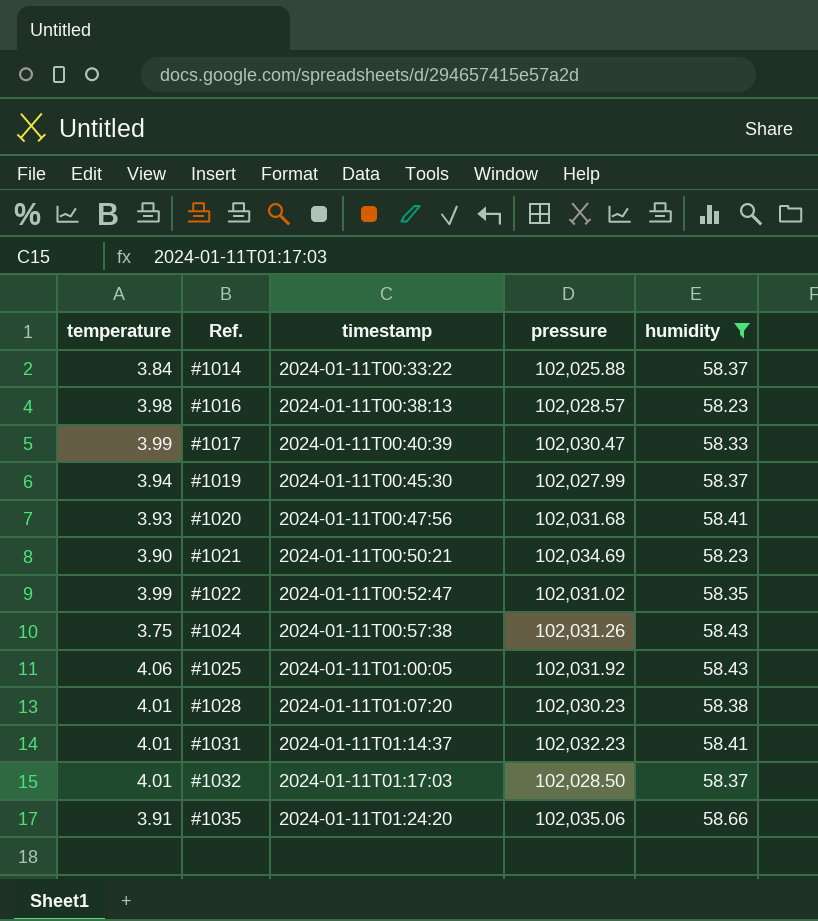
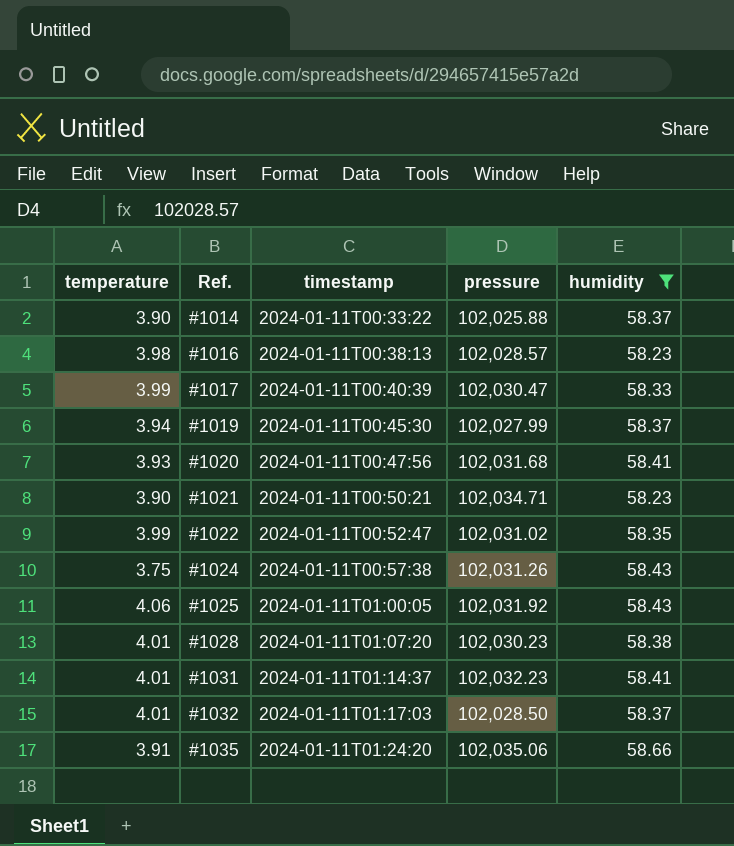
#1014 | temperature: 3.84 -> 3.90
#1021 | pressure: 102,034.69 -> 102,034.71

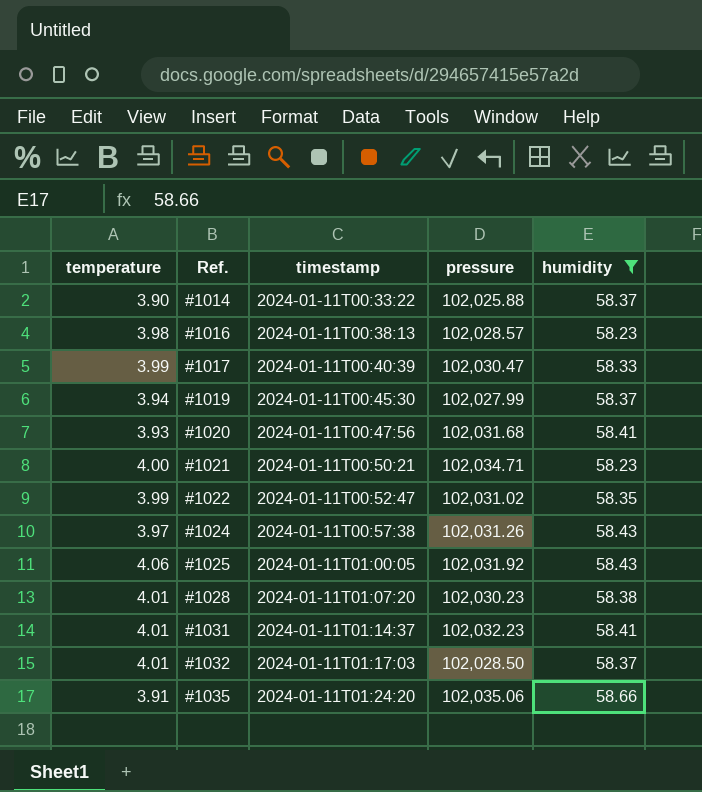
#1021 | temperature: 3.90 -> 4.00
#1024 | temperature: 3.75 -> 3.97

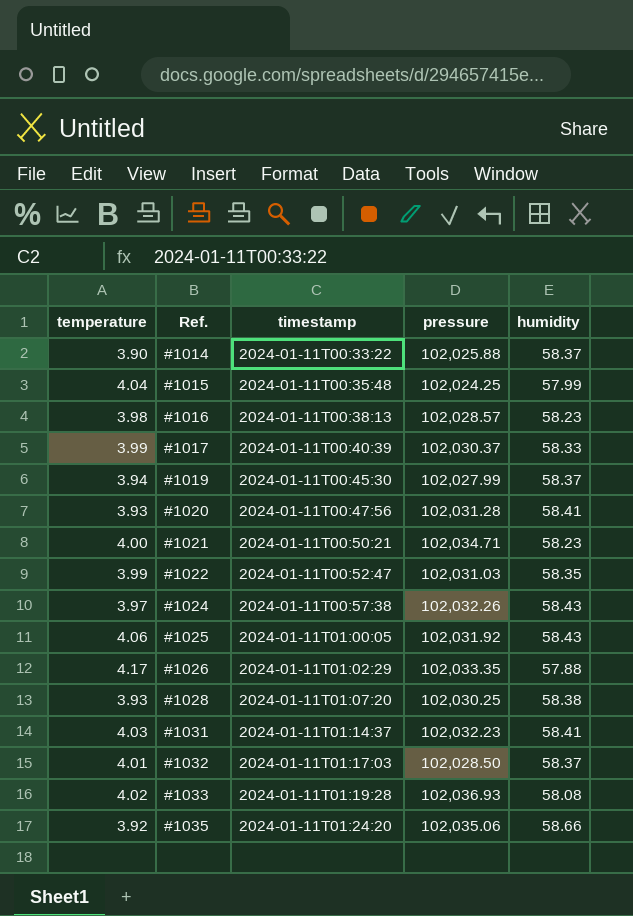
filter: humidity >= 58.23 -> none
#1017 | pressure: 102,030.47 -> 102,030.37
#1020 | pressure: 102,031.68 -> 102,031.28
#1022 | pressure: 102,031.02 -> 102,031.03
#1024 | pressure: 102,031.26 -> 102,032.26
#1028 | temperature: 4.01 -> 3.93
#1028 | pressure: 102,030.23 -> 102,030.25
#1031 | temperature: 4.01 -> 4.03
#1035 | temperature: 3.91 -> 3.92

